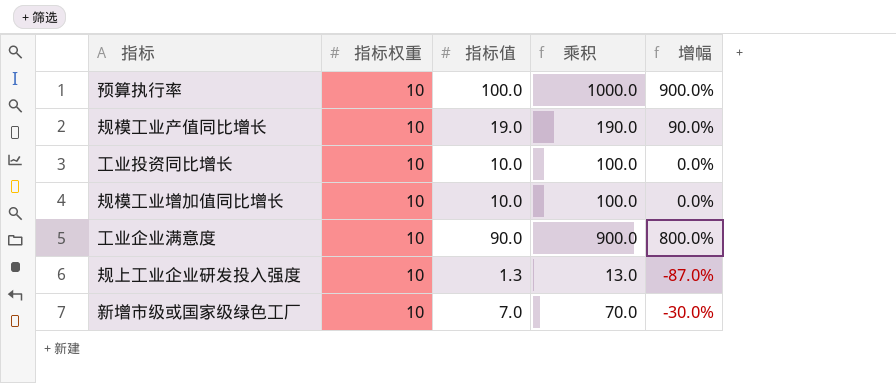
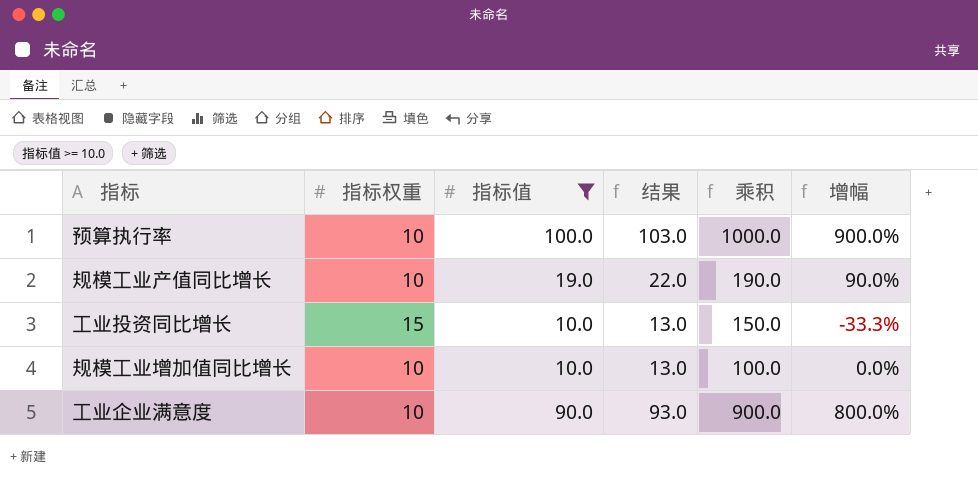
filter: none -> 指标值 >= 10.0
column 结果 | formula: none -> [指标值] + 3
工业投资同比增长 | 指标权重: 10 -> 15
工业投资同比增长 | 乘积: 100.0 -> 150.0
工业投资同比增长 | 增幅: 0.0% -> -33.3%

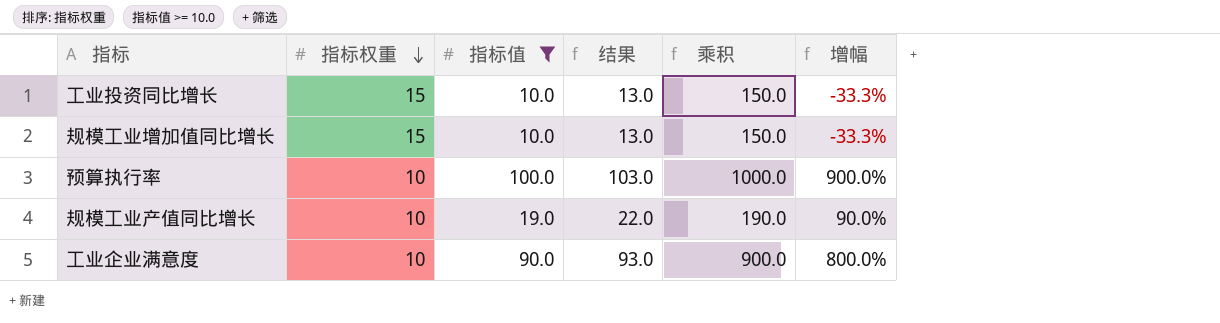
row order: none -> 指标权重 descending
规模工业增加值同比增长 | 指标权重: 10 -> 15
规模工业增加值同比增长 | 乘积: 100.0 -> 150.0
规模工业增加值同比增长 | 增幅: 0.0% -> -33.3%

